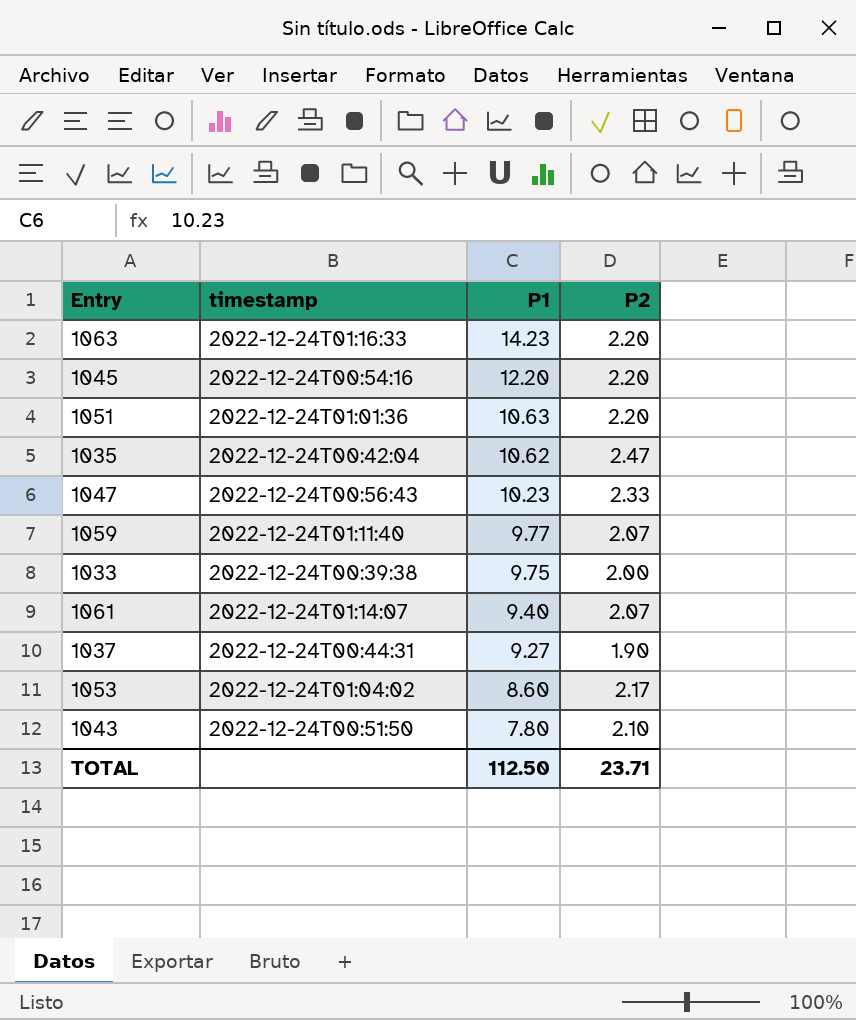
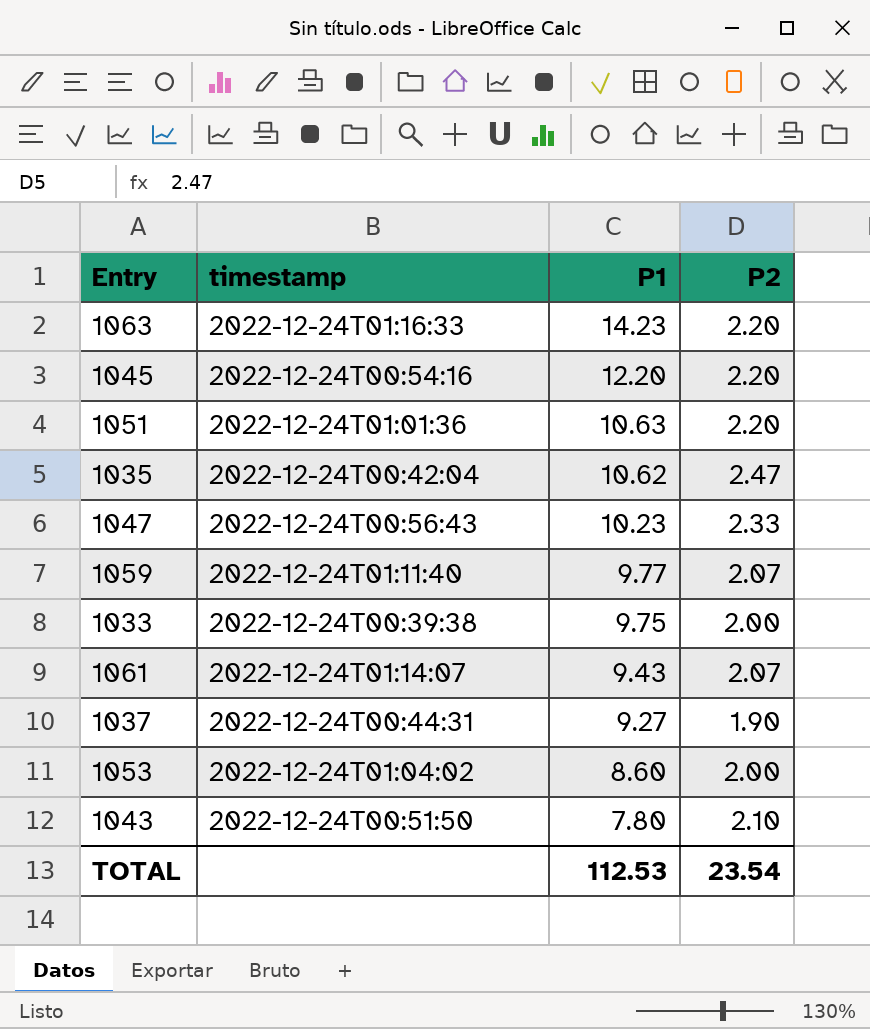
1061 | P1: 9.40 -> 9.43
1053 | P2: 2.17 -> 2.00
TOTAL | P1: 112.50 -> 112.53
TOTAL | P2: 23.71 -> 23.54

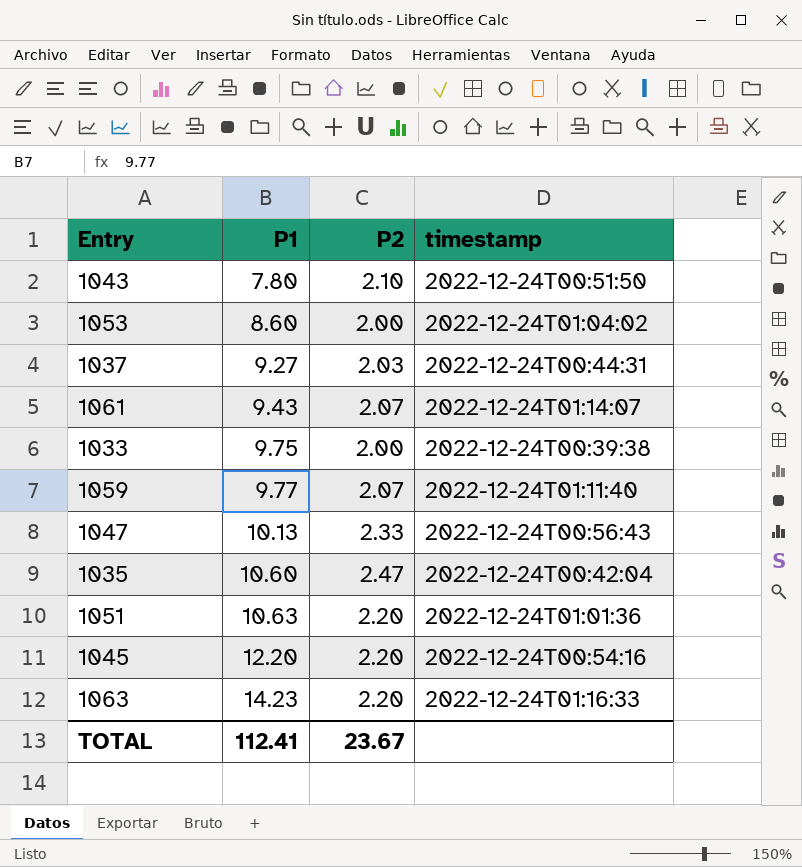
row order: P1 descending -> P1 ascending
column timestamp | position: 2 -> 4
1037 | P2: 1.90 -> 2.03
1047 | P1: 10.23 -> 10.13
1035 | P1: 10.62 -> 10.60
TOTAL | P1: 112.53 -> 112.41
TOTAL | P2: 23.54 -> 23.67

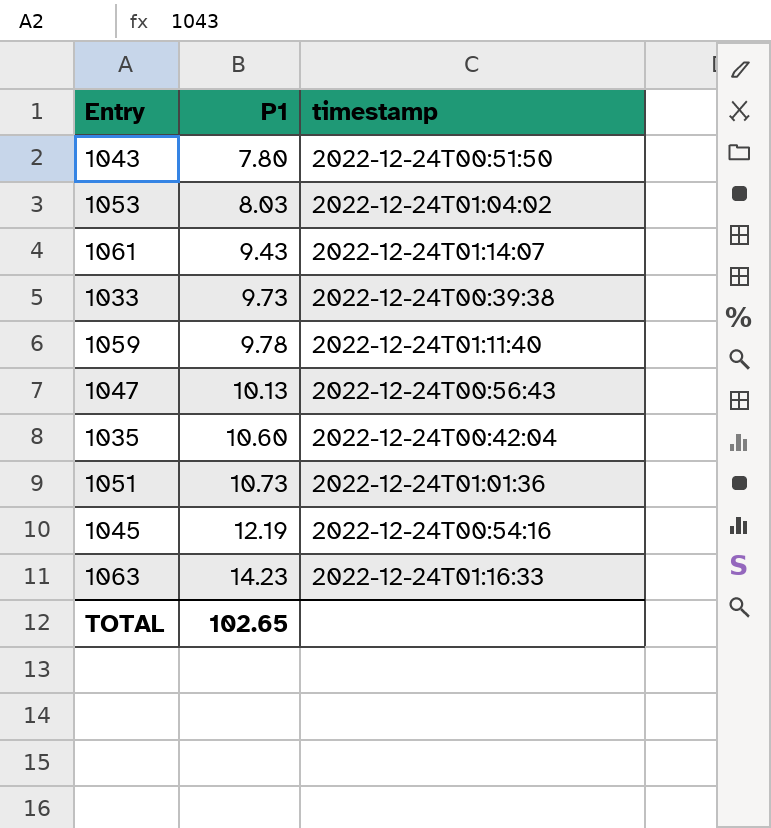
column P2 | position: 3 -> none
row 1037: 9.27 | 2.03 | 2022-12-24T00:44:31 -> none
1053 | P1: 8.60 -> 8.03
1033 | P1: 9.75 -> 9.73
1059 | P1: 9.77 -> 9.78
1051 | P1: 10.63 -> 10.73
1045 | P1: 12.20 -> 12.19
TOTAL | P1: 112.41 -> 102.65

